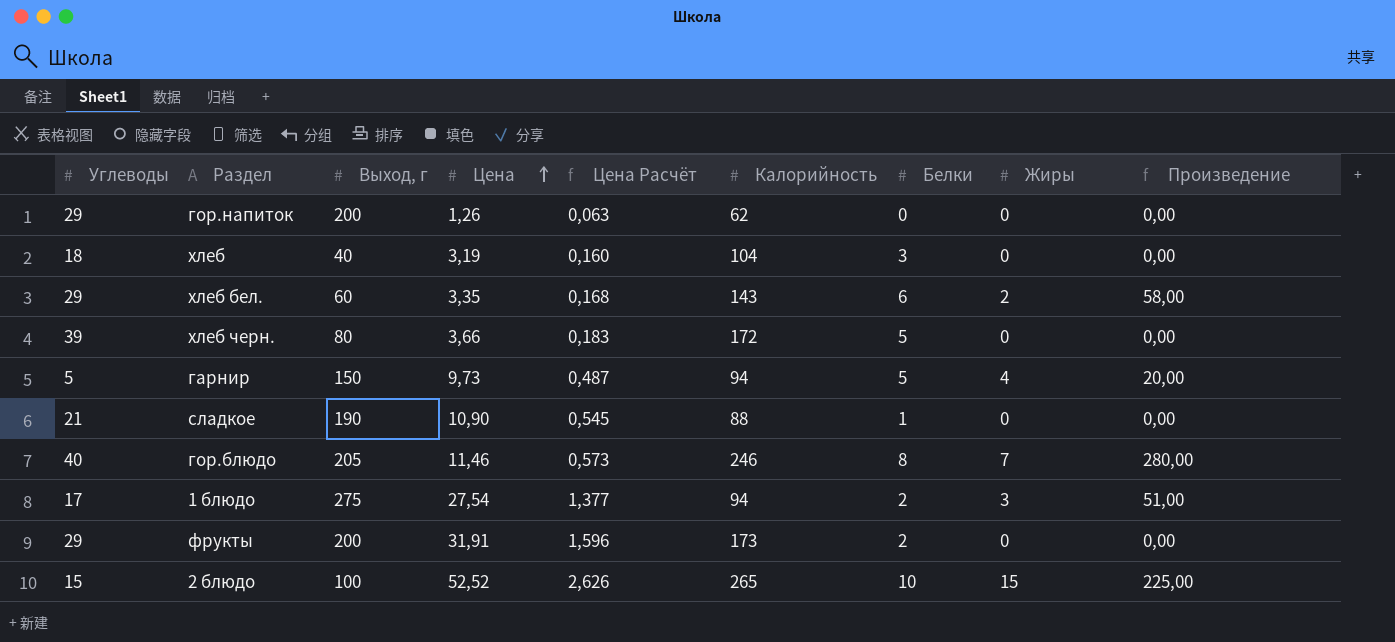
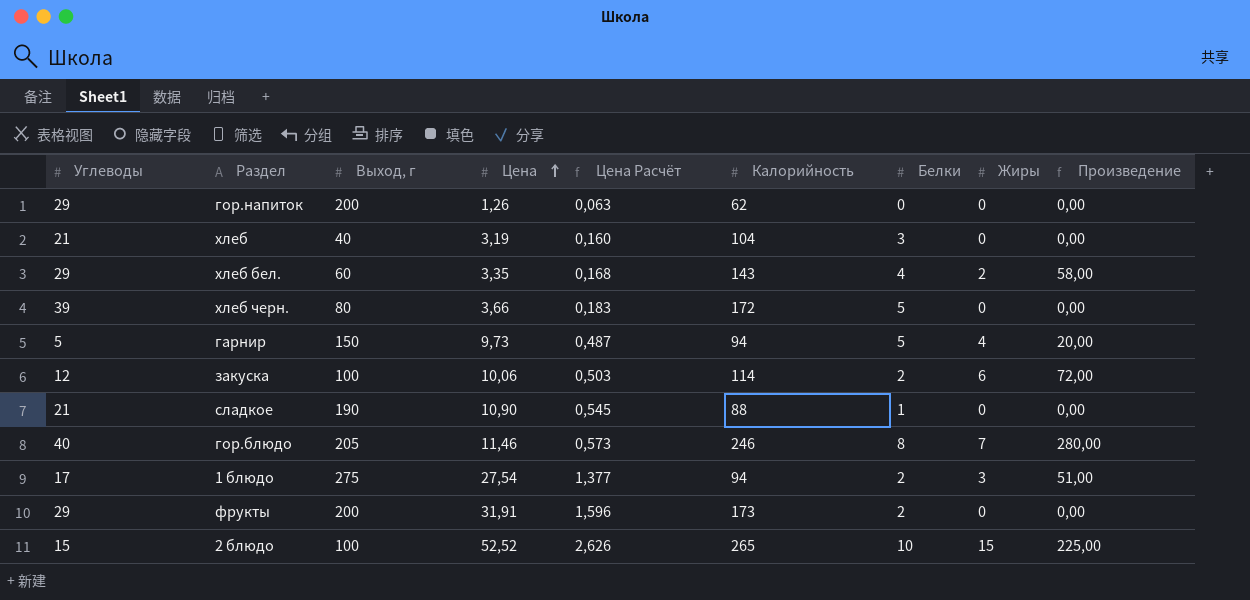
хлеб | Углеводы: 18 -> 21
хлеб бел. | Белки: 6 -> 4
row закуска: none -> 12 | 100 | 10,06 | 0,503 | 114 | 2 | 6 | 72,00

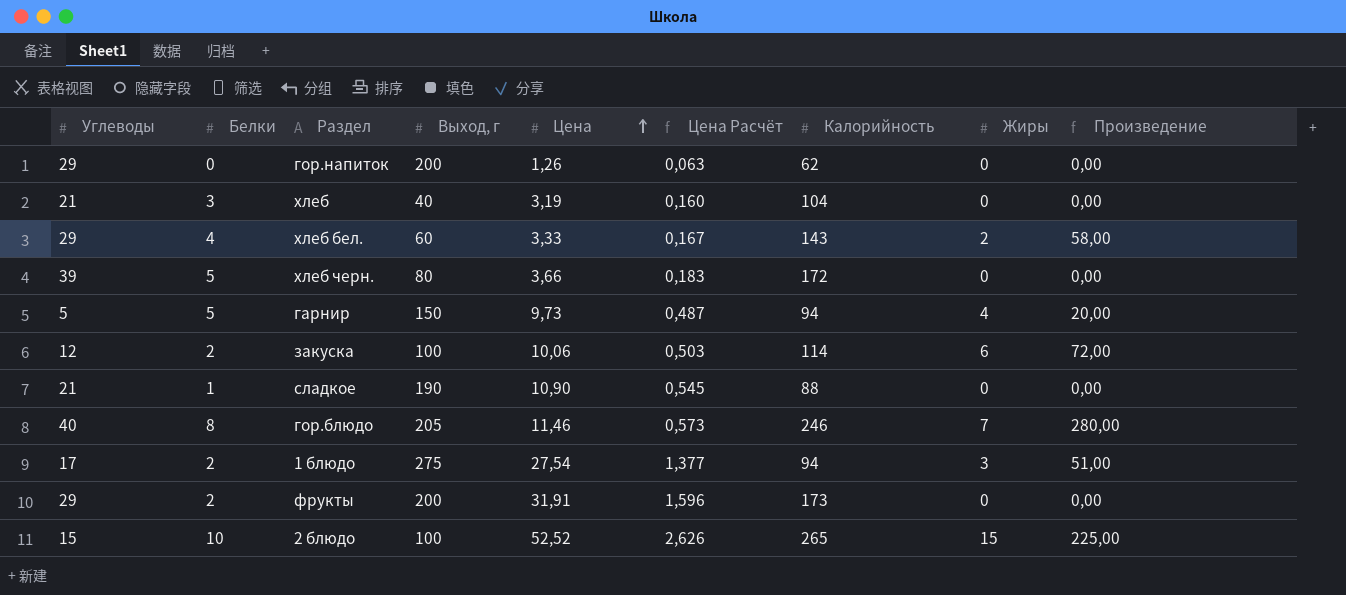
column Белки | position: 7 -> 2
хлеб бел. | Цена: 3,35 -> 3,33
хлеб бел. | Цена Расчёт: 0,168 -> 0,167

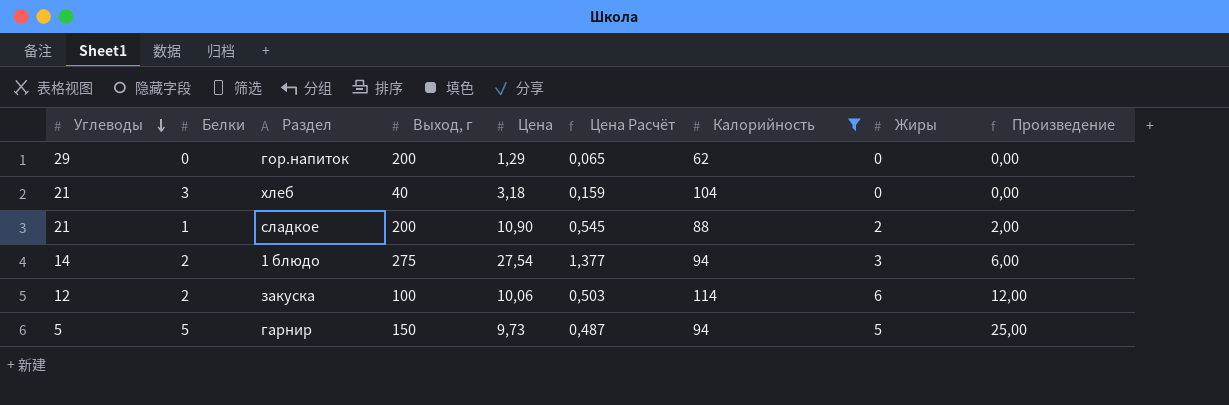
filter: none -> Калорийность <= 114
row order: Цена ascending -> Углеводы descending
column Произведение | formula: [Углеводы] * [Жиры] -> [Белки] * [Жиры]
гор.напиток | Цена: 1,26 -> 1,29
гор.напиток | Цена Расчёт: 0,063 -> 0,065
хлеб | Цена: 3,19 -> 3,18
хлеб | Цена Расчёт: 0,160 -> 0,159
сладкое | Выход, г: 190 -> 200
сладкое | Жиры: 0 -> 2
1 блюдо | Углеводы: 17 -> 14
гарнир | Жиры: 4 -> 5

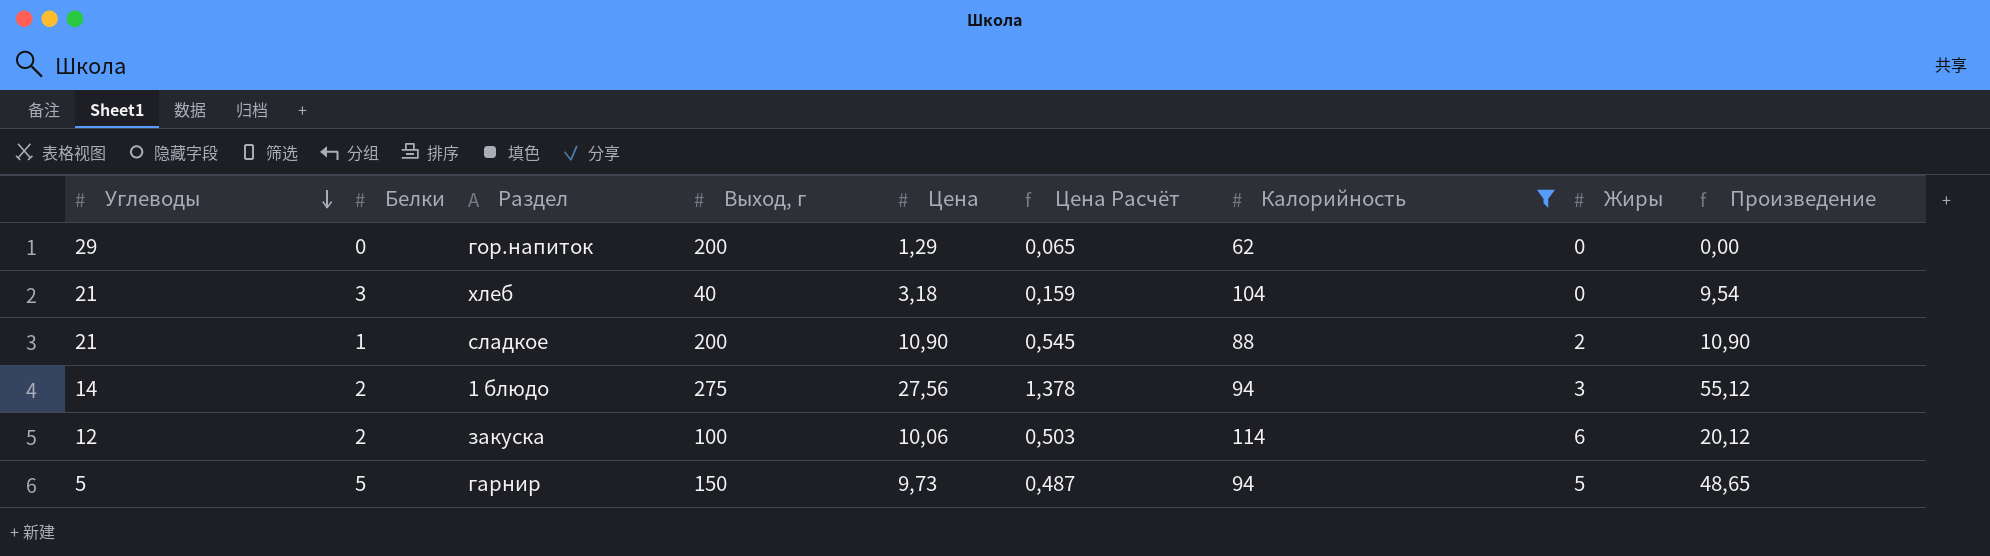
column Произведение | formula: [Белки] * [Жиры] -> [Белки] * [Цена]
1 блюдо | Цена: 27,54 -> 27,56
1 блюдо | Цена Расчёт: 1,377 -> 1,378

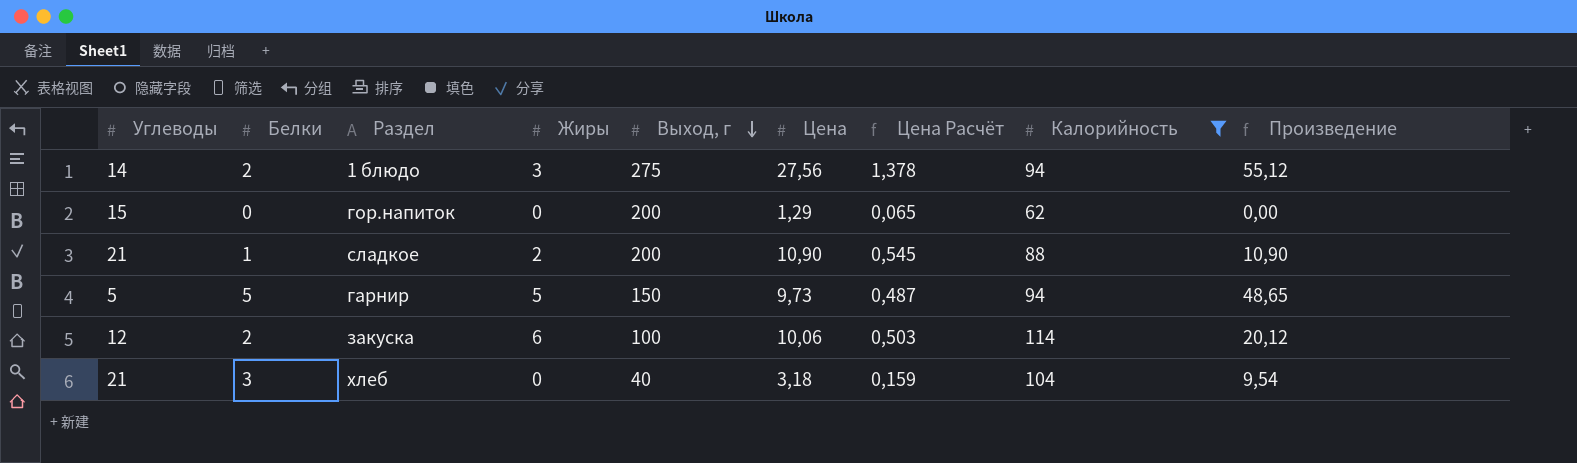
row order: Углеводы descending -> Выход, г descending
column Жиры | position: 8 -> 4
гор.напиток | Углеводы: 29 -> 15

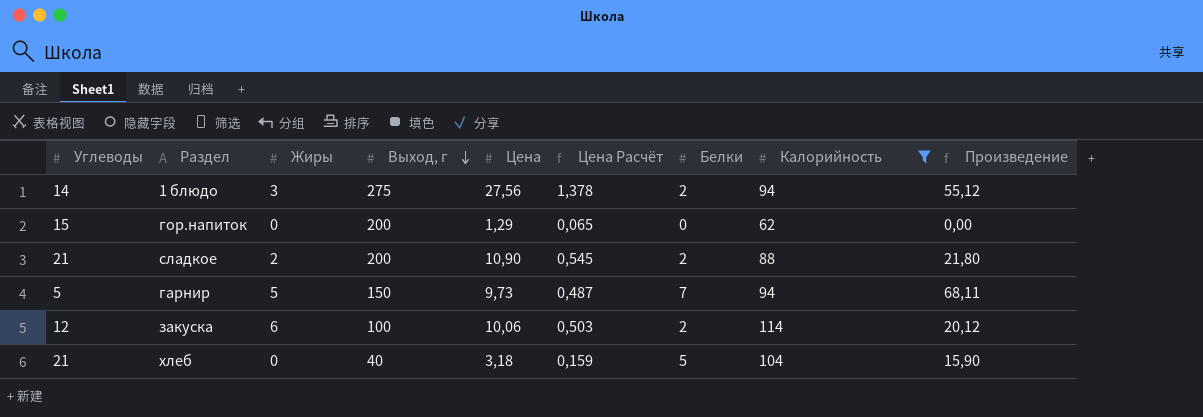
column Белки | position: 2 -> 7
сладкое | Белки: 1 -> 2
сладкое | Произведение: 10,90 -> 21,80
гарнир | Белки: 5 -> 7
гарнир | Произведение: 48,65 -> 68,11
хлеб | Белки: 3 -> 5
хлеб | Произведение: 9,54 -> 15,90

